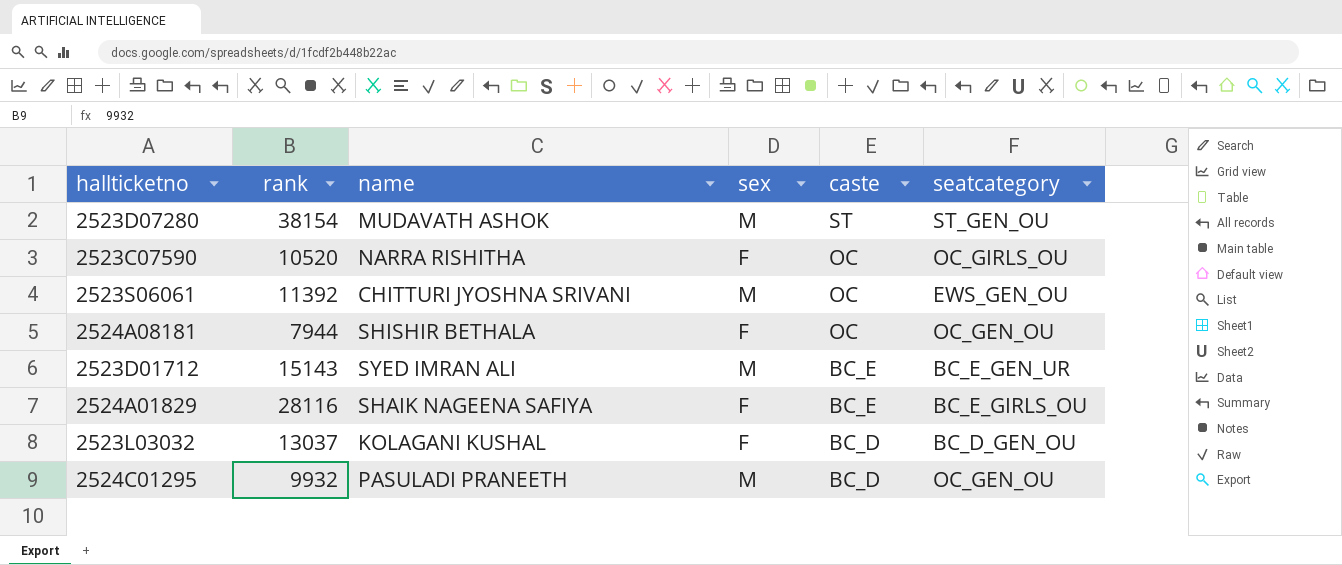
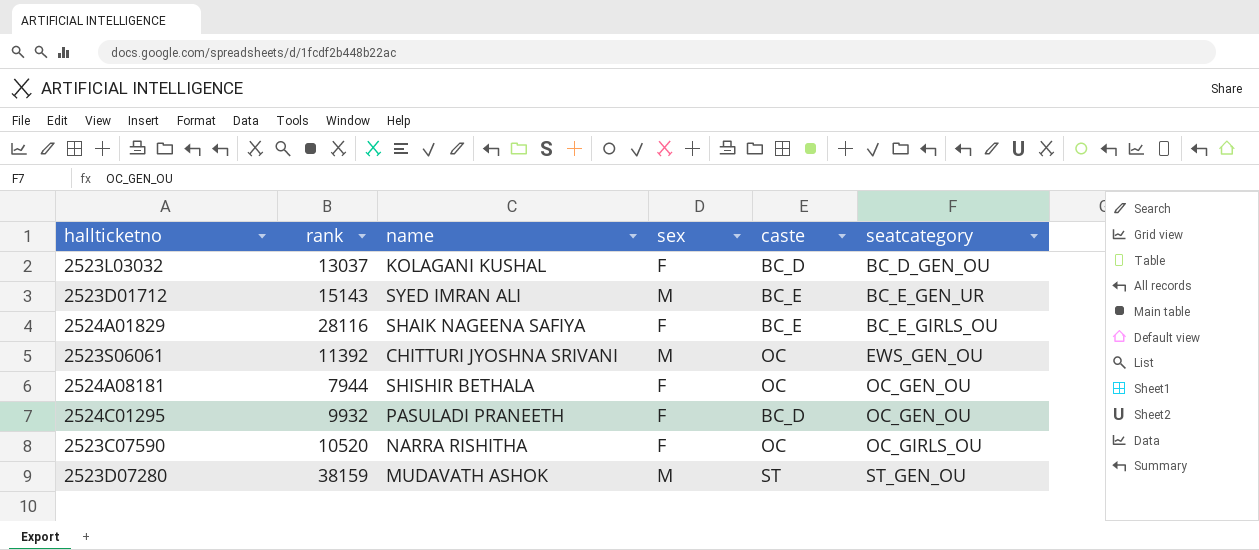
row order: caste descending -> seatcategory ascending
2524C01295 | sex: M -> F
2523D07280 | rank: 38154 -> 38159

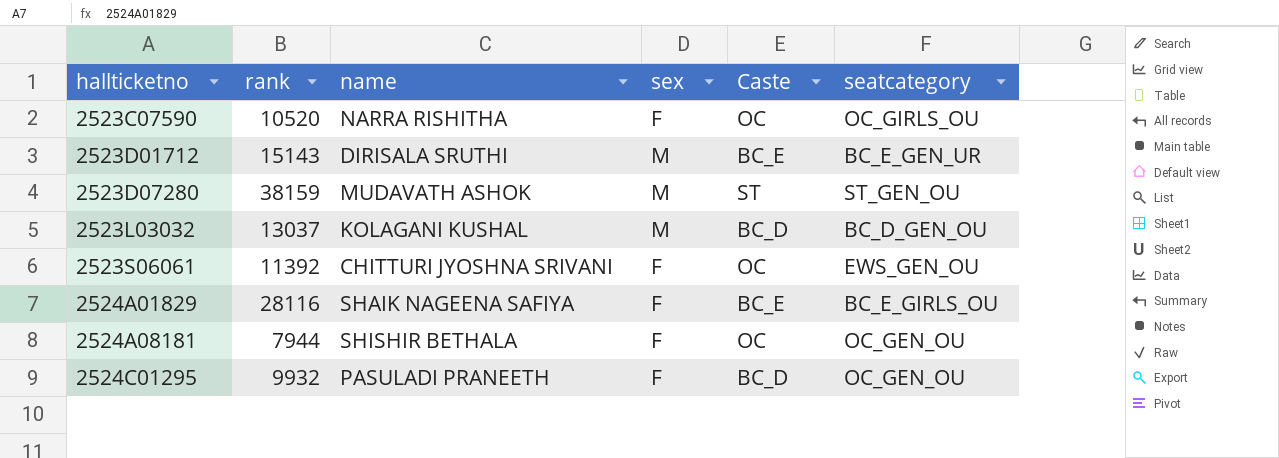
row order: seatcategory ascending -> hallticketno ascending
column name: caste -> Caste
2523D01712 | name: SYED IMRAN ALI -> DIRISALA SRUTHI
2523L03032 | sex: F -> M
2523S06061 | sex: M -> F

